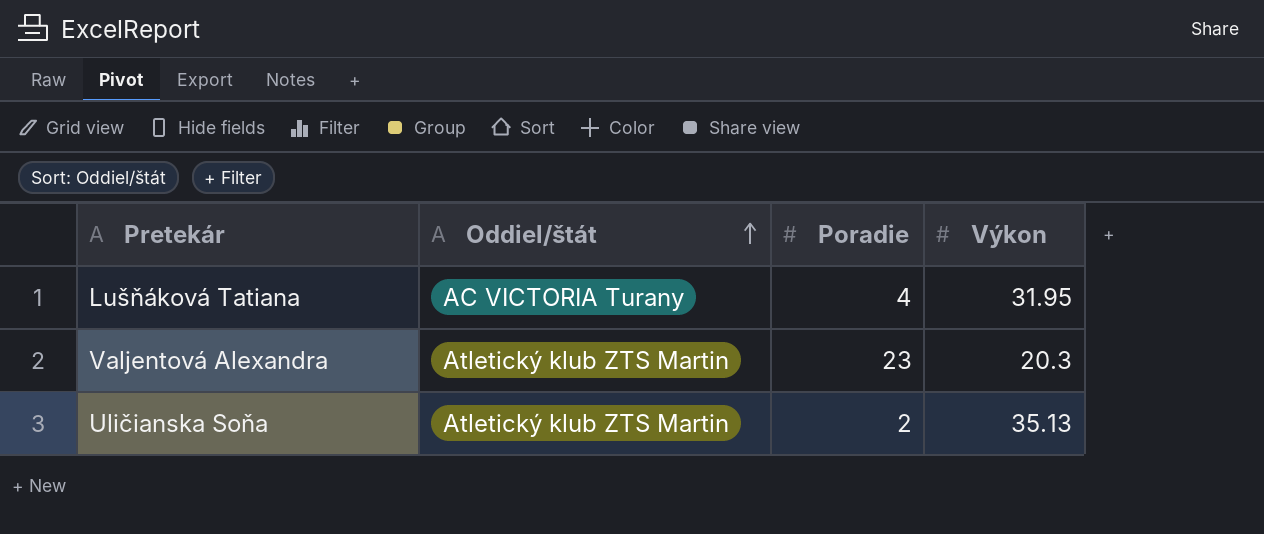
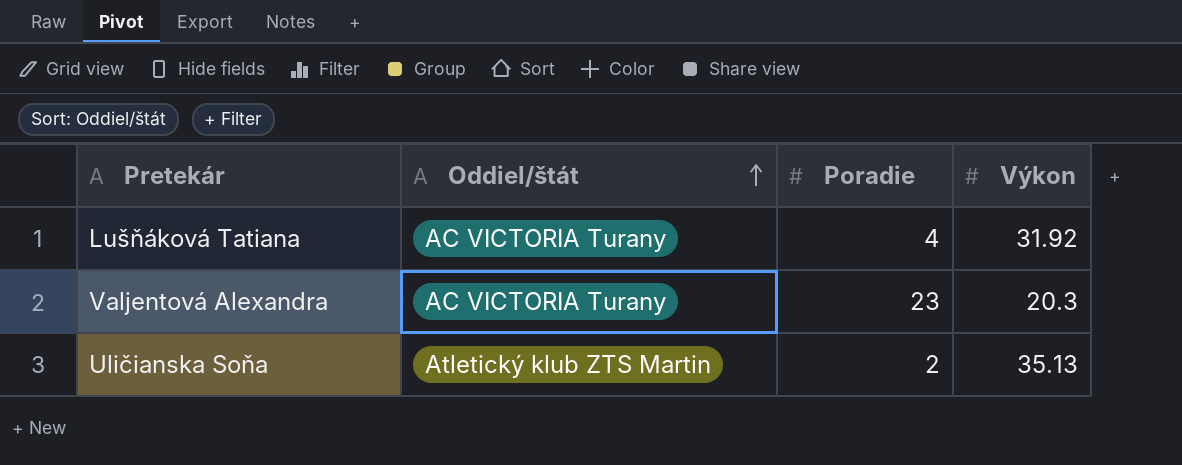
Lušňáková Tatiana | Výkon: 31.95 -> 31.92
Valjentová Alexandra | Oddiel/štát: Atletický klub ZTS Martin -> AC VICTORIA Turany

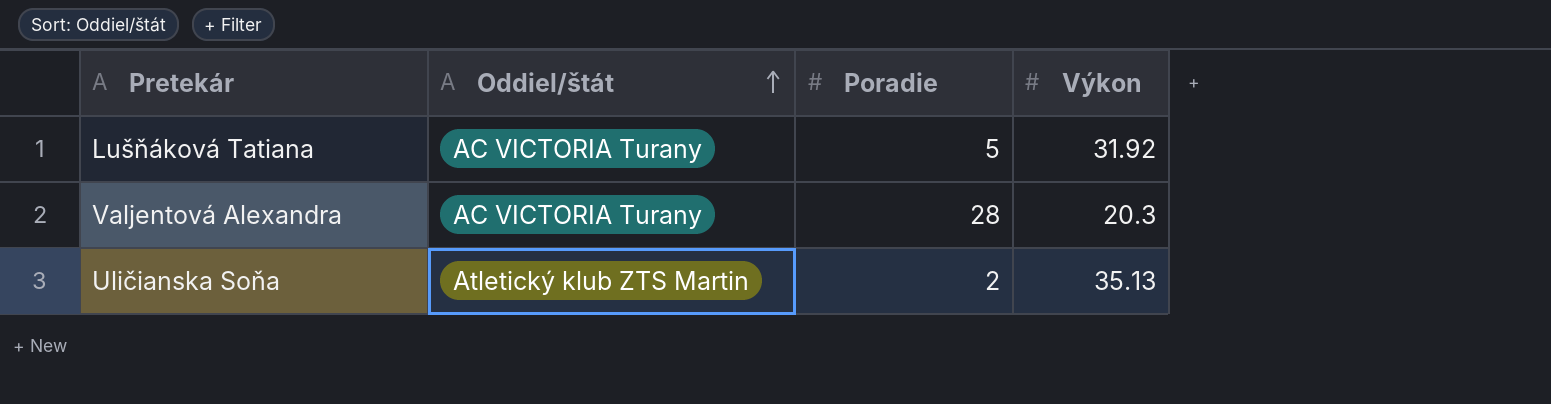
Lušňáková Tatiana | Poradie: 4 -> 5
Valjentová Alexandra | Poradie: 23 -> 28

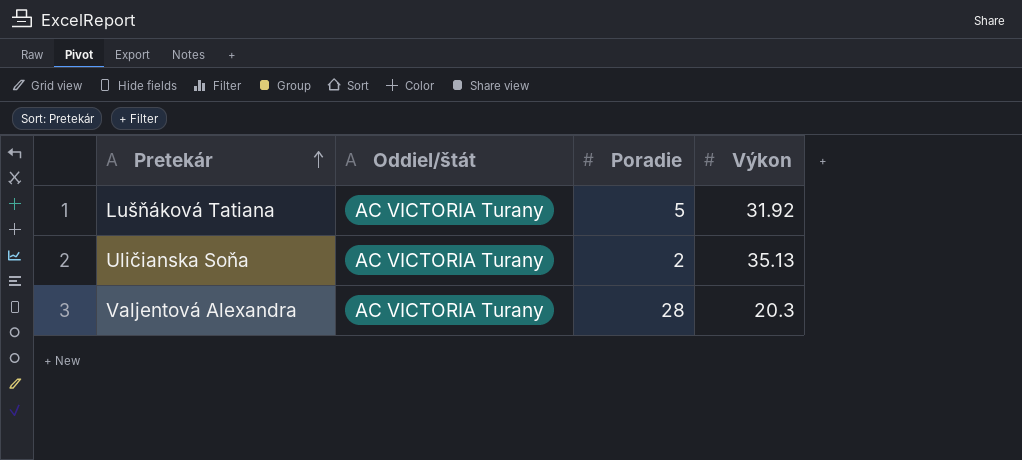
row order: Oddiel/štát ascending -> Pretekár ascending
Uličianska Soňa | Oddiel/štát: Atletický klub ZTS Martin -> AC VICTORIA Turany

